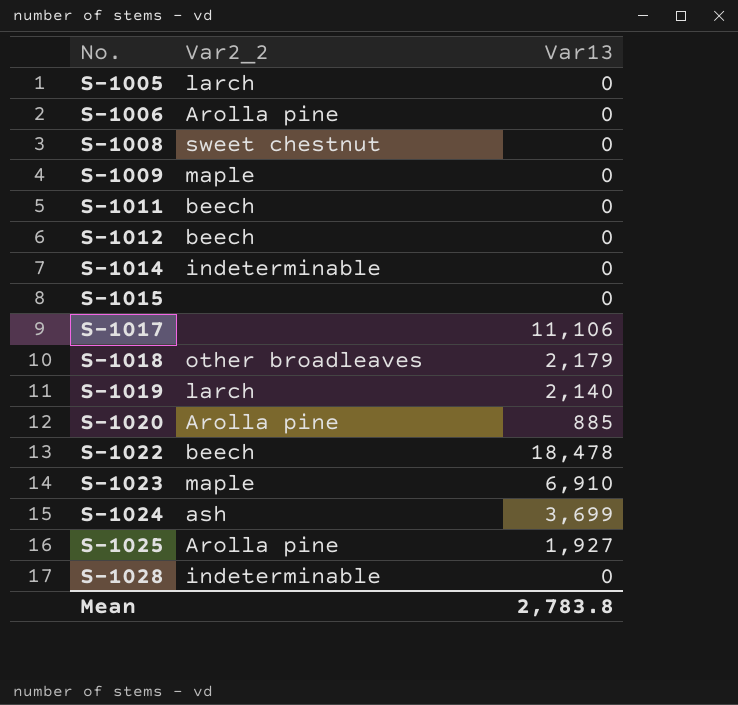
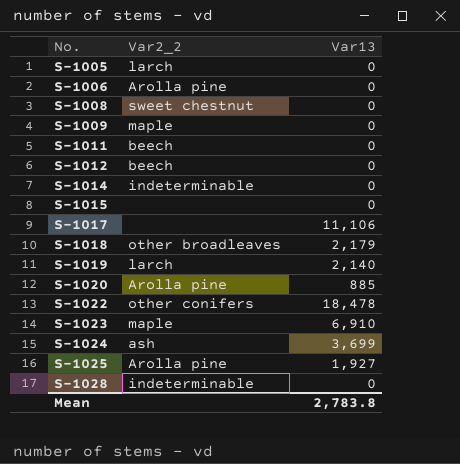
S-1022 | Var2_2: beech -> other conifers

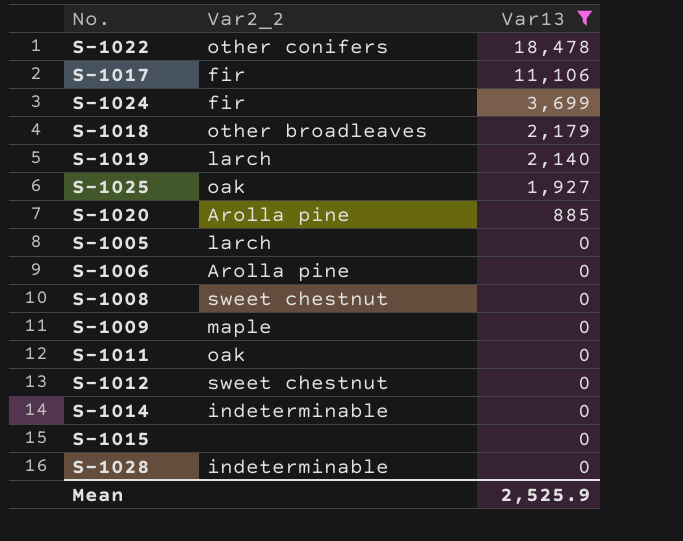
filter: none -> Var13 != 6,910
row order: No. ascending -> Var13 descending
S-1017 | Var2_2: none -> fir
S-1024 | Var2_2: ash -> fir
S-1025 | Var2_2: Arolla pine -> oak
S-1011 | Var2_2: beech -> oak
S-1012 | Var2_2: beech -> sweet chestnut
Mean | Var13: 2,783.8 -> 2,525.9

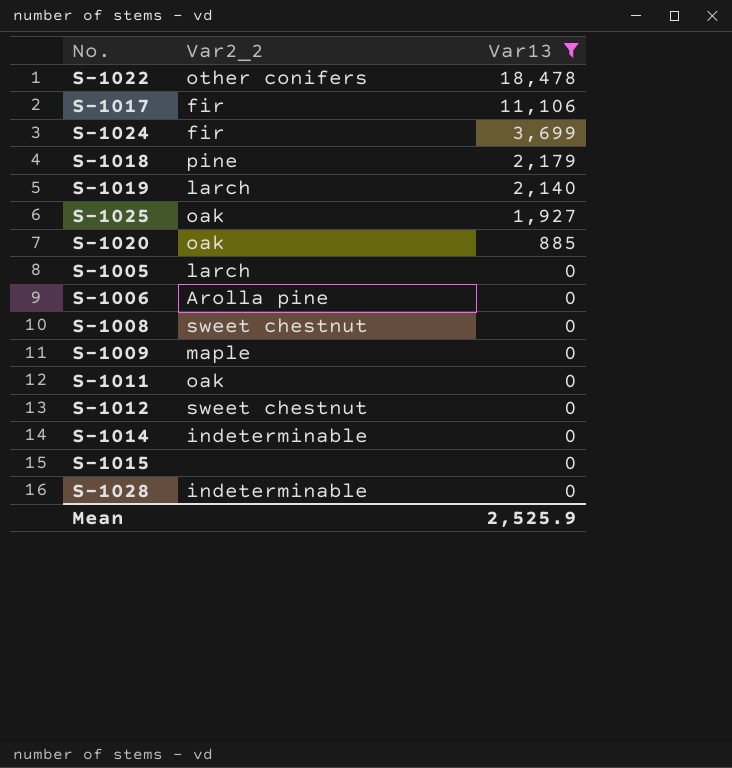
S-1018 | Var2_2: other broadleaves -> pine
S-1020 | Var2_2: Arolla pine -> oak

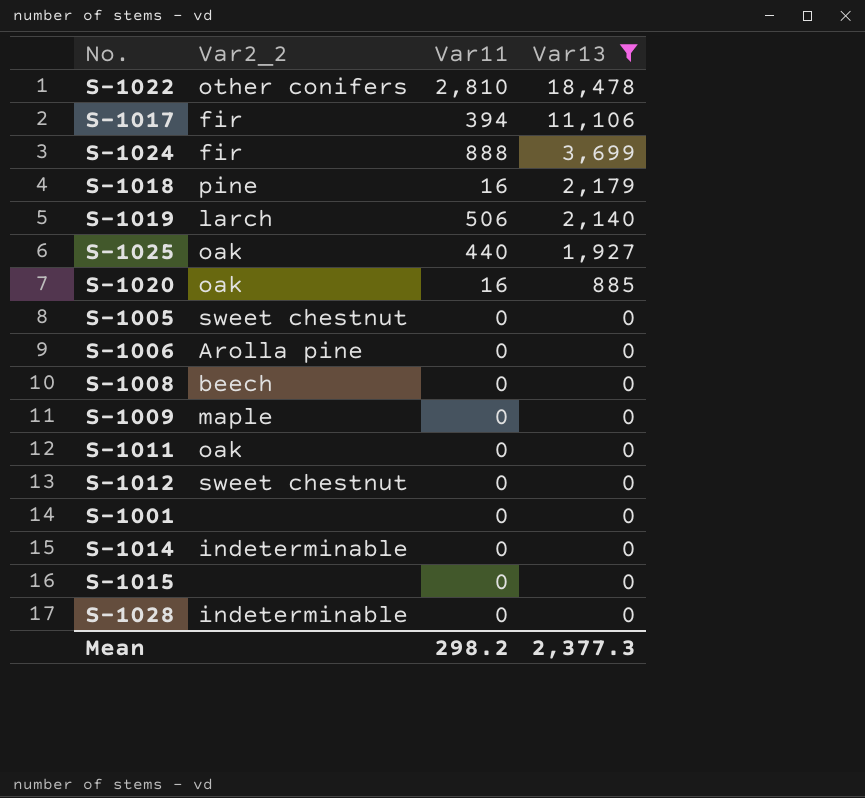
column Var11 | position: none -> 3
S-1005 | Var2_2: larch -> sweet chestnut
S-1008 | Var2_2: sweet chestnut -> beech
row S-1001: none -> none | 0 | 0
Mean | Var13: 2,525.9 -> 2,377.3

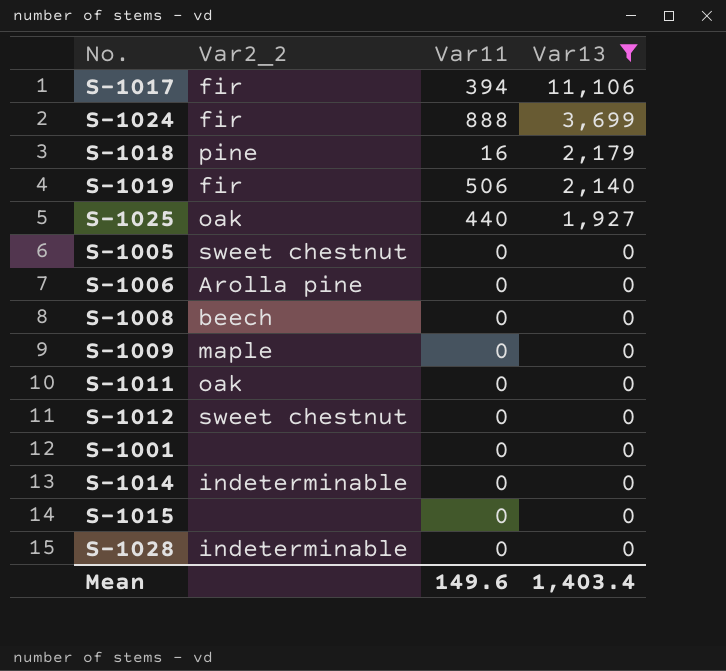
row S-1022: other conifers | 2,810 | 18,478 -> none
row S-1020: oak | 16 | 885 -> none
S-1019 | Var2_2: larch -> fir
Mean | Var11: 298.2 -> 149.6
Mean | Var13: 2,377.3 -> 1,403.4

